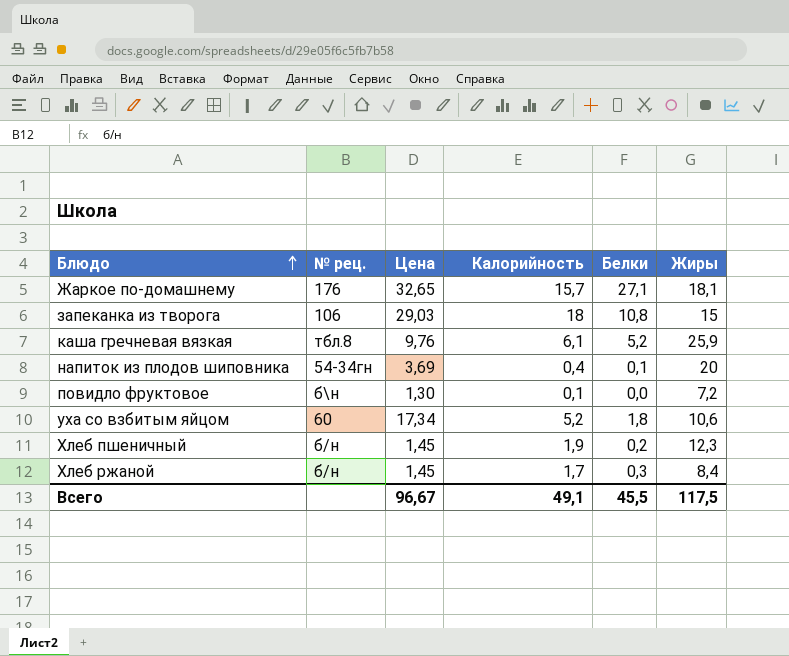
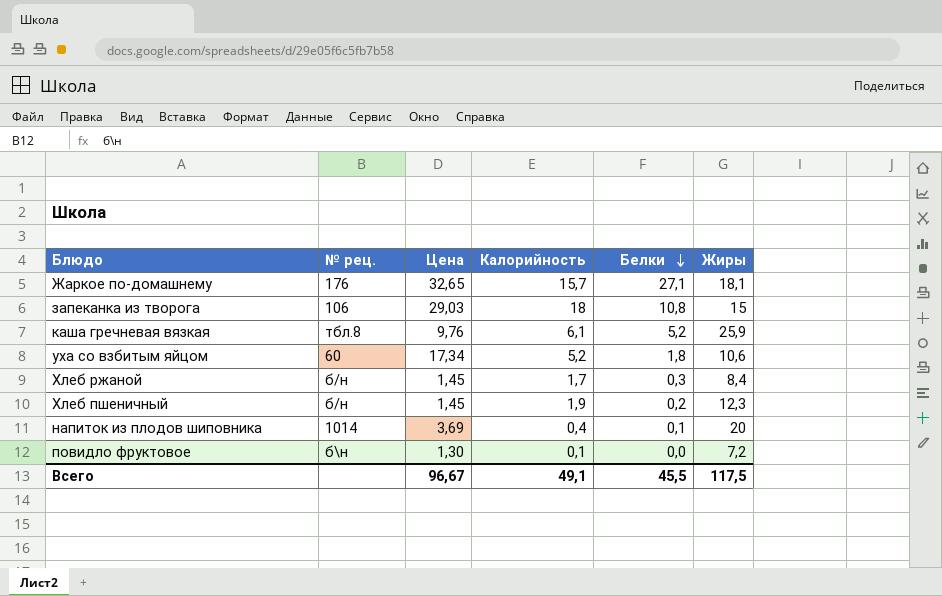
row order: Блюдо ascending -> Белки descending
напиток из плодов шиповника | № рец.: 54-34гн -> 1014

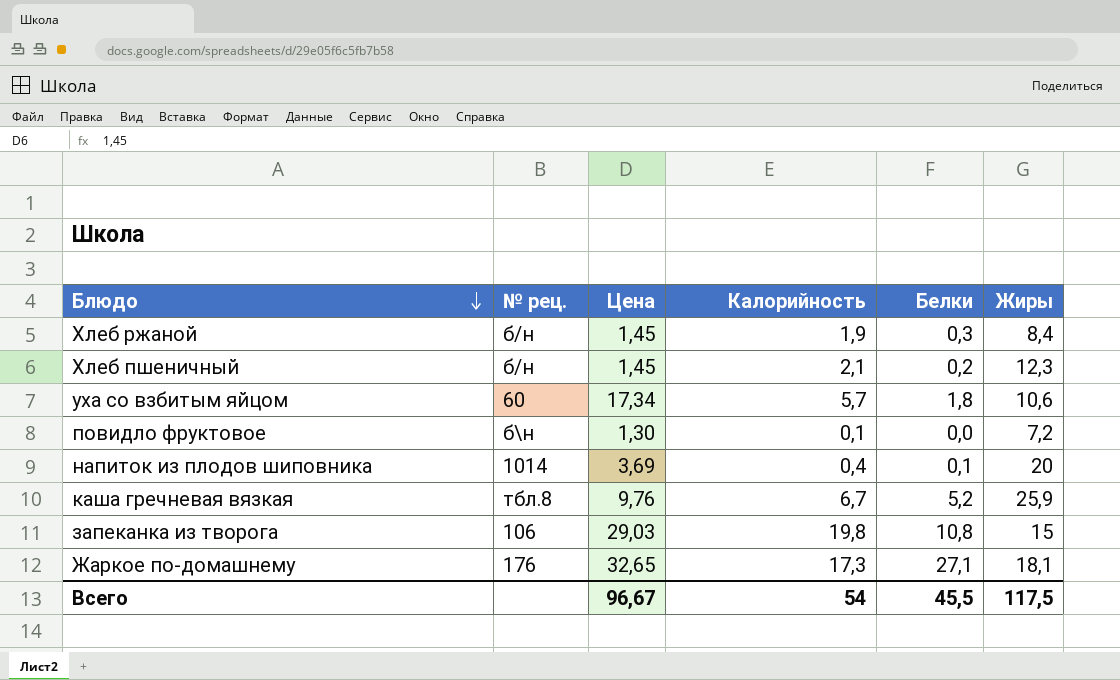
row order: Белки descending -> Блюдо descending
Хлеб ржаной | Калорийность: 1,7 -> 1,9
Хлеб пшеничный | Калорийность: 1,9 -> 2,1
уха со взбитым яйцом | Калорийность: 5,2 -> 5,7
каша гречневая вязкая | Калорийность: 6,1 -> 6,7
запеканка из творога | Калорийность: 18 -> 19,8
Жаркое по-домашнему | Калорийность: 15,7 -> 17,3
Всего | Калорийность: 49,1 -> 54

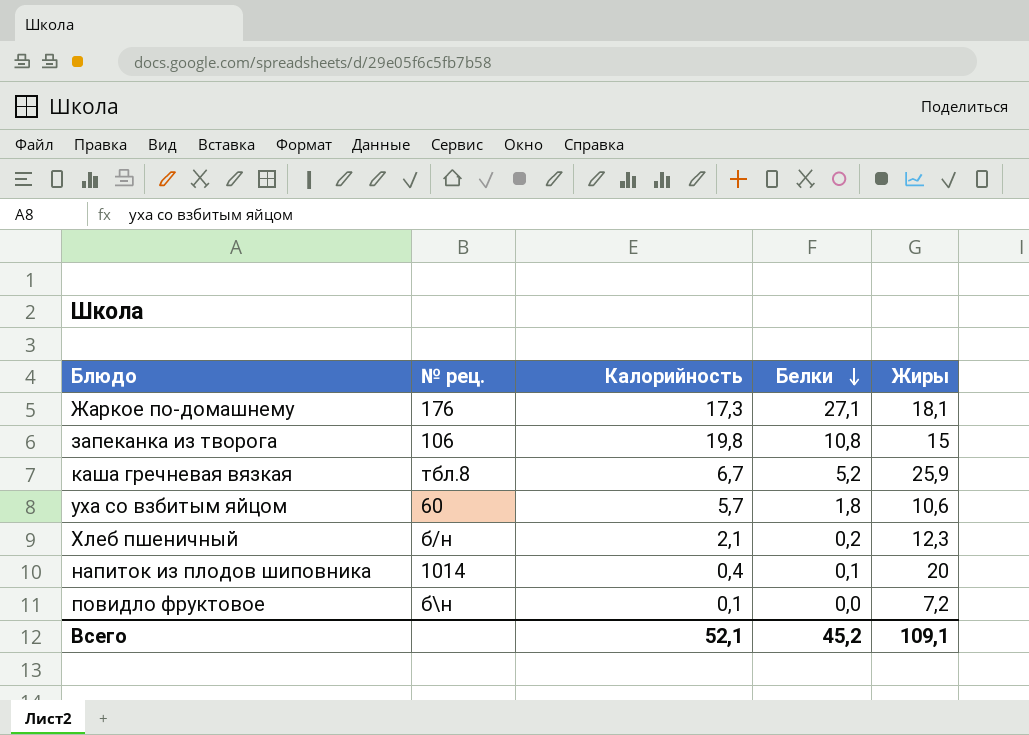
row order: Блюдо descending -> Белки descending
column Цена | position: 3 -> none
row Хлеб ржаной: б/н | 1,45 | 1,9 | 0,3 | 8,4 -> none
Всего | Калорийность: 54 -> 52,1
Всего | Белки: 45,5 -> 45,2
Всего | Жиры: 117,5 -> 109,1

